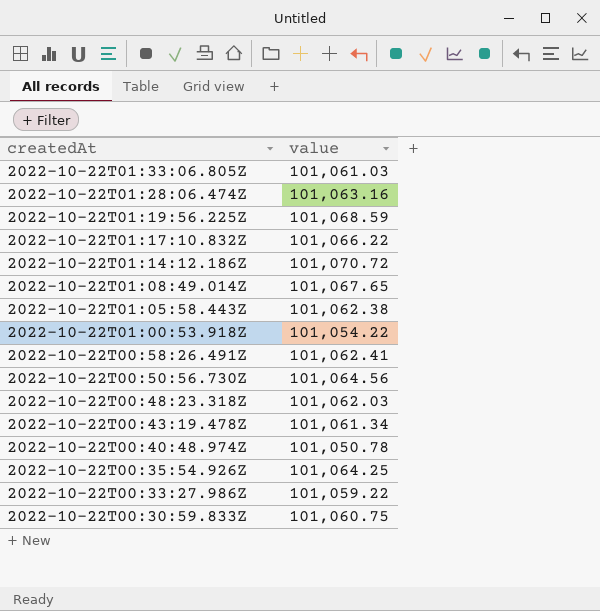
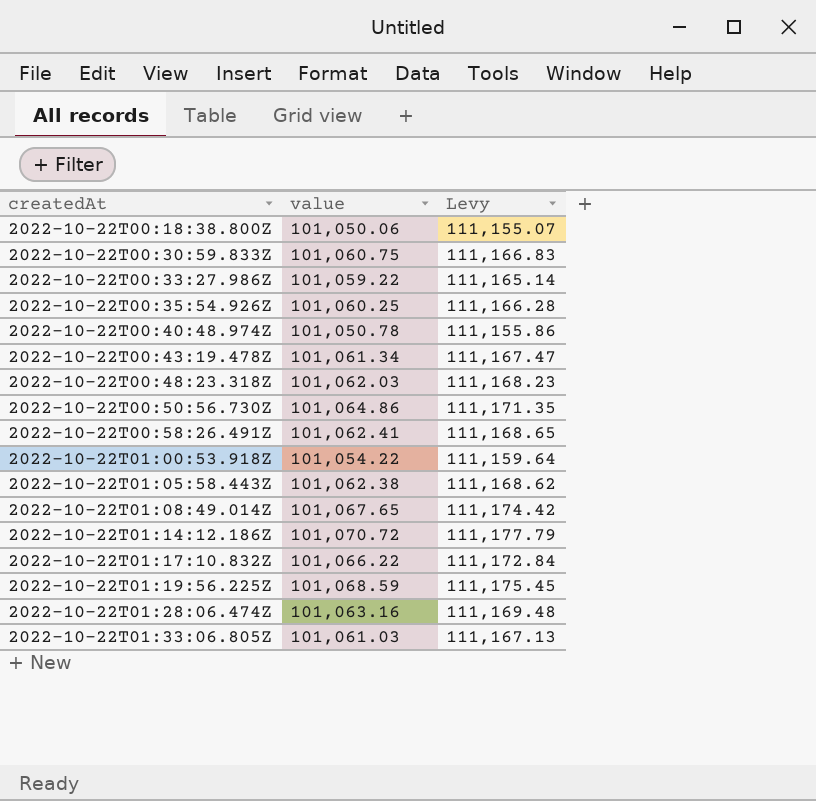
row order: createdAt descending -> createdAt ascending
column Levy | formula: none -> [value] * 1.1
row 2022-10-22T00:18:38.800Z: none -> 101,050.06 | 111,155.07
2022-10-22T00:35:54.926Z | value: 101,064.25 -> 101,060.25
2022-10-22T00:50:56.730Z | value: 101,064.56 -> 101,064.86

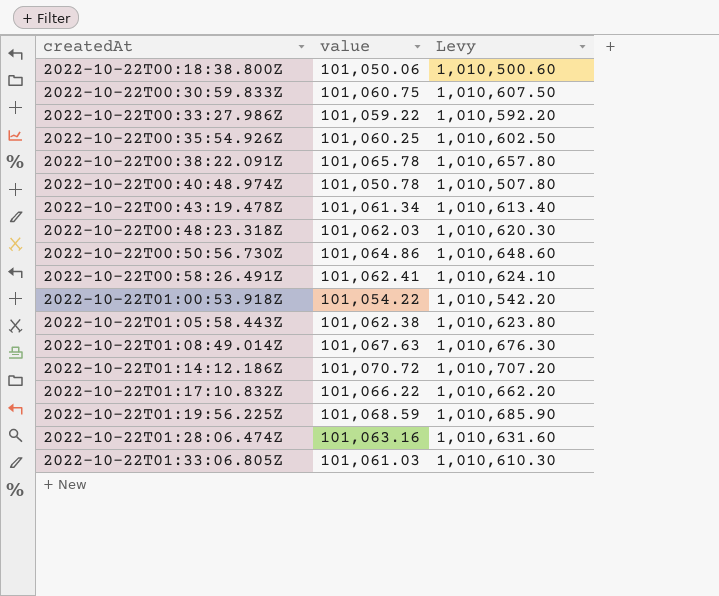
column Levy | formula: [value] * 1.1 -> [value] * 10
row 2022-10-22T00:38:22.091Z: none -> 101,065.78 | 1,010,657.80
2022-10-22T01:08:49.014Z | value: 101,067.65 -> 101,067.63

